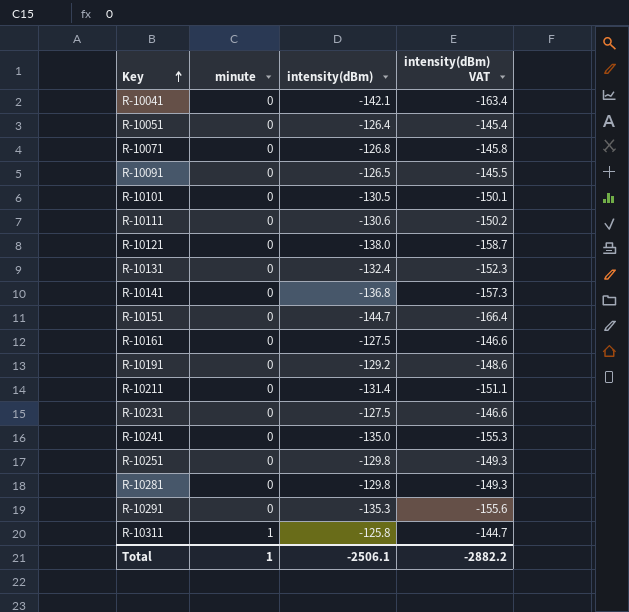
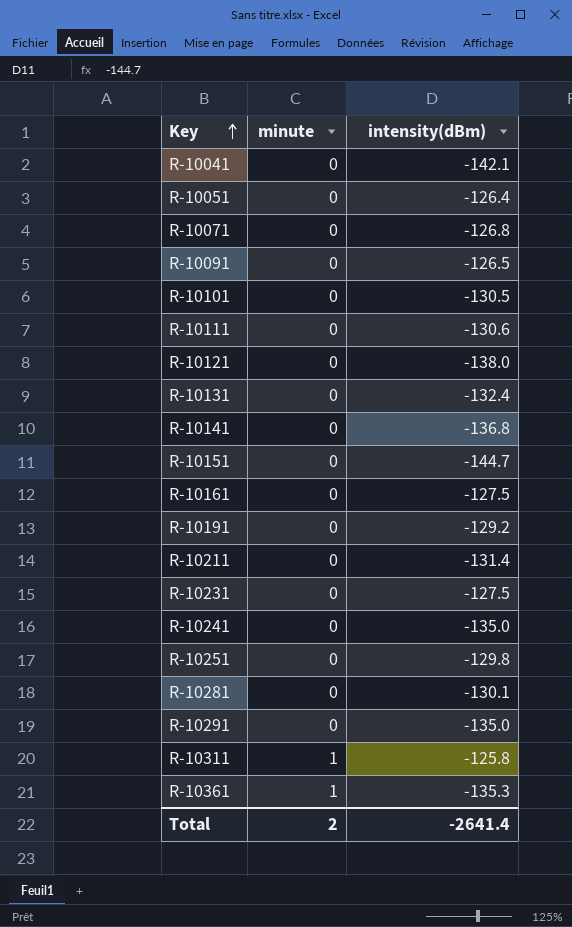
column intensity(dBm) VAT | formula: [intensity(dBm)] * 1.15 -> none
R-10281 | intensity(dBm): -129.8 -> -130.1
R-10291 | intensity(dBm): -135.3 -> -135.0
row R-10361: none -> 1 | -135.3
Total | minute: 1 -> 2
Total | intensity(dBm): -2506.1 -> -2641.4

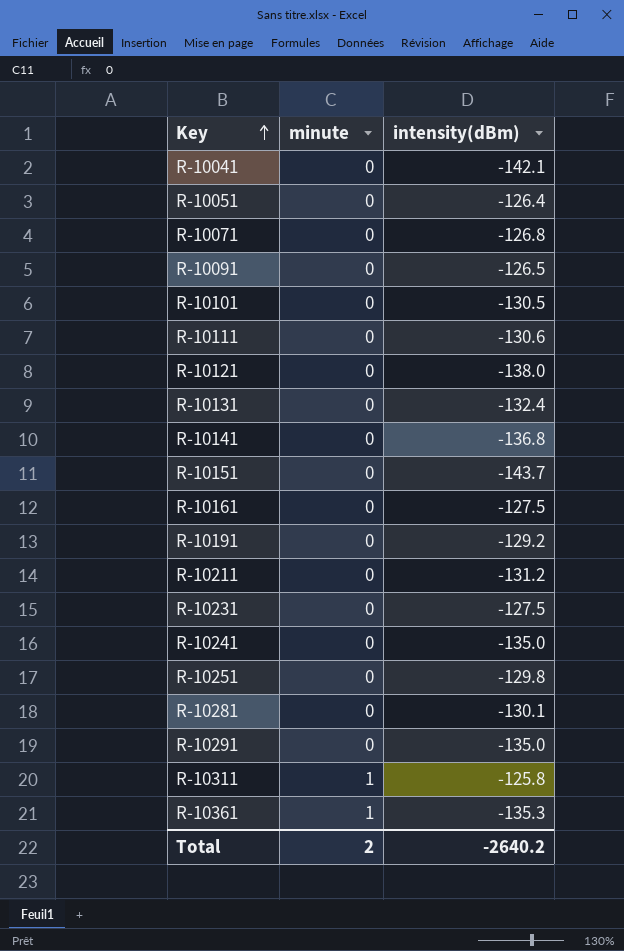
R-10151 | intensity(dBm): -144.7 -> -143.7
R-10211 | intensity(dBm): -131.4 -> -131.2
Total | intensity(dBm): -2641.4 -> -2640.2

